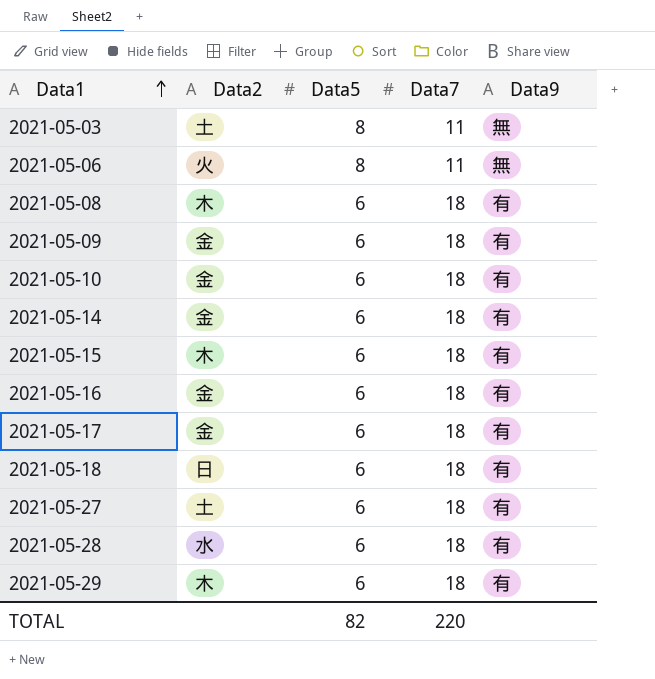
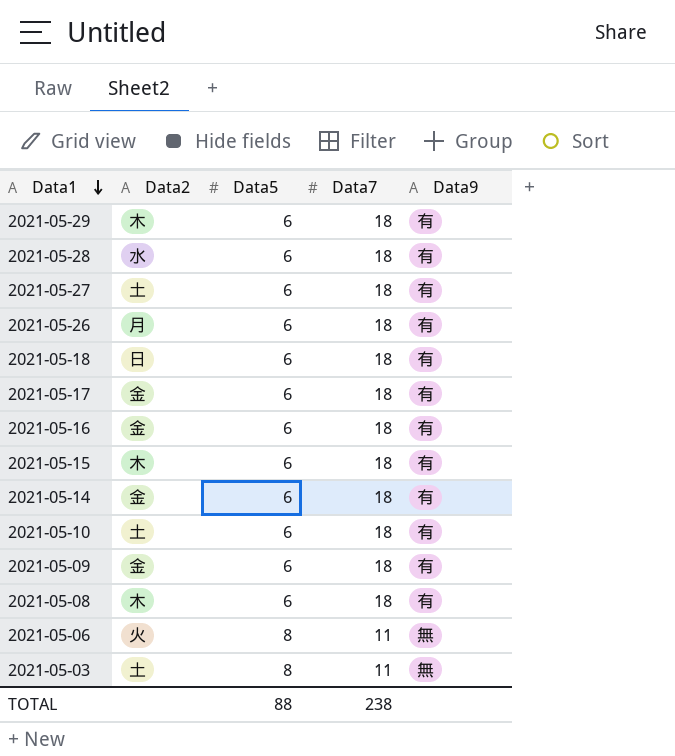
row order: Data1 ascending -> Data1 descending
row 2021-05-26: none -> 月 | 6 | 18 | 有
2021-05-10 | Data2: 金 -> 土
TOTAL | Data5: 82 -> 88
TOTAL | Data7: 220 -> 238

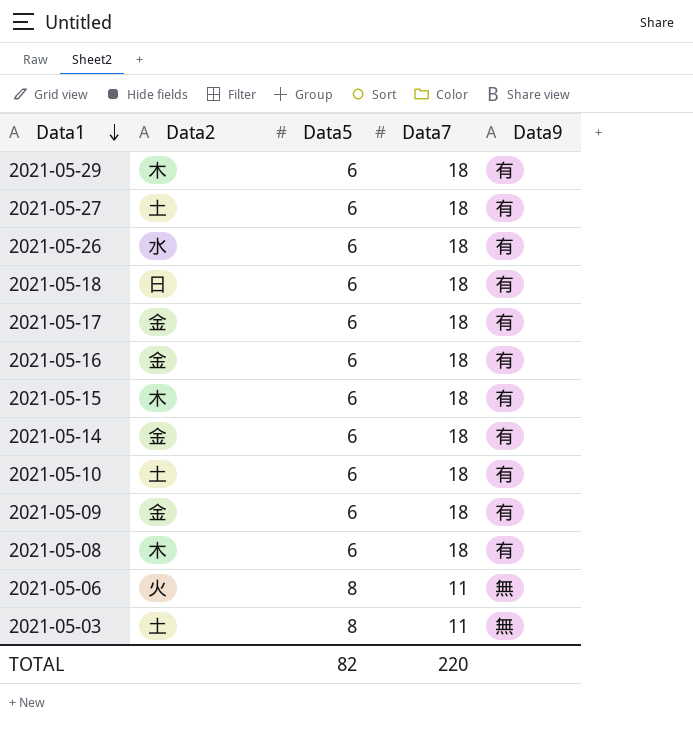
row 2021-05-28: 水 | 6 | 18 | 有 -> none
2021-05-26 | Data2: 月 -> 水
TOTAL | Data5: 88 -> 82
TOTAL | Data7: 238 -> 220

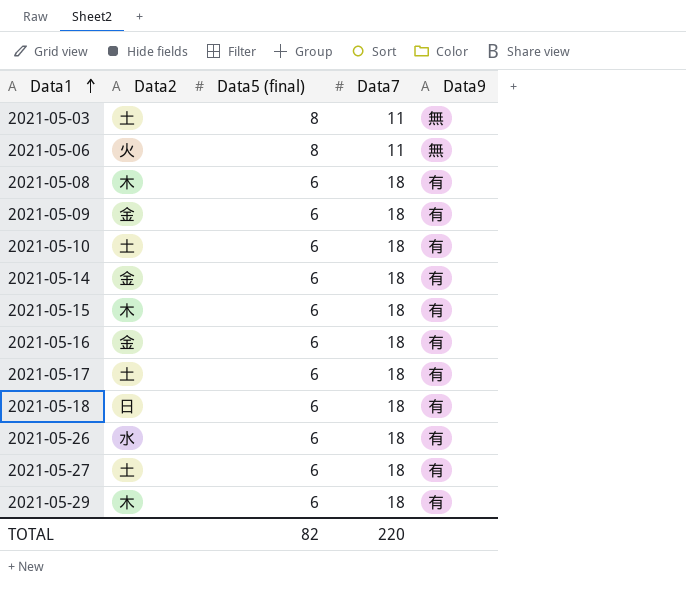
row order: Data1 descending -> Data1 ascending
column name: Data5 -> Data5 (final)
2021-05-17 | Data2: 金 -> 土

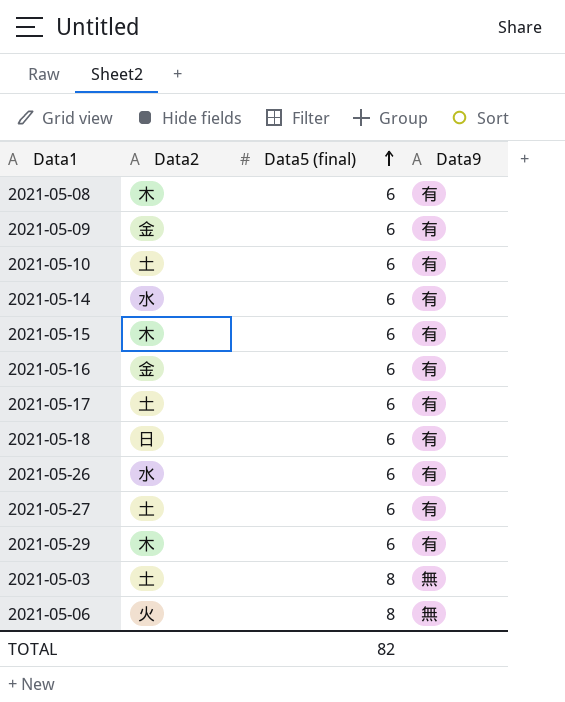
row order: Data1 ascending -> Data5 (final) ascending
column Data7 | position: 4 -> none
2021-05-14 | Data2: 金 -> 水

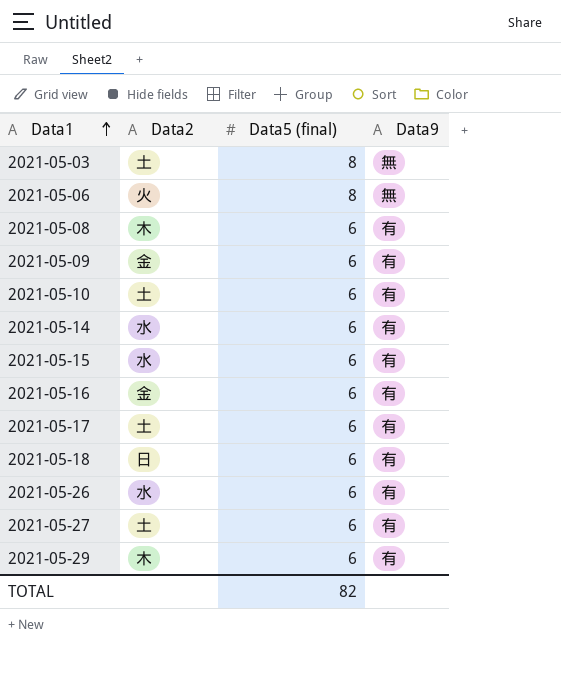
row order: Data5 (final) ascending -> Data1 ascending
2021-05-15 | Data2: 木 -> 水

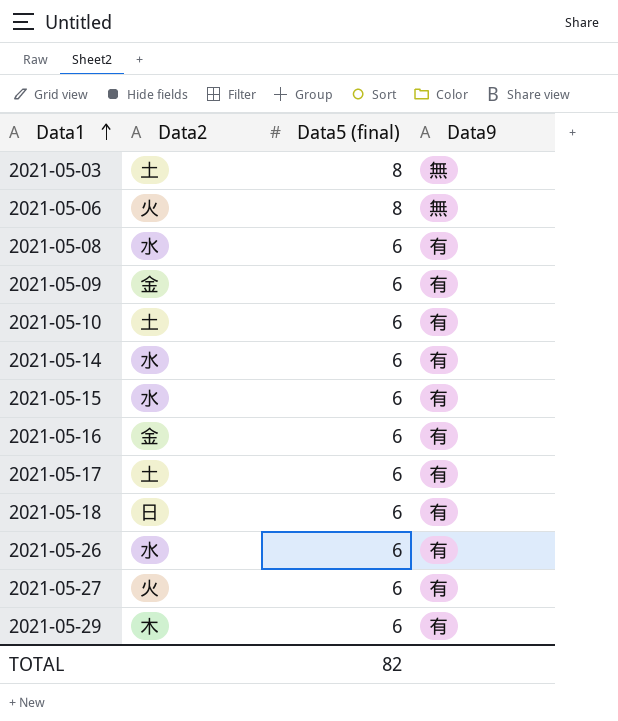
2021-05-08 | Data2: 木 -> 水
2021-05-27 | Data2: 土 -> 火

